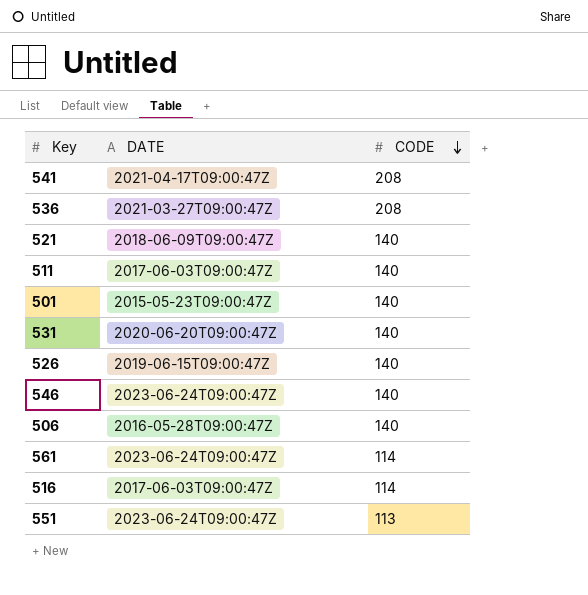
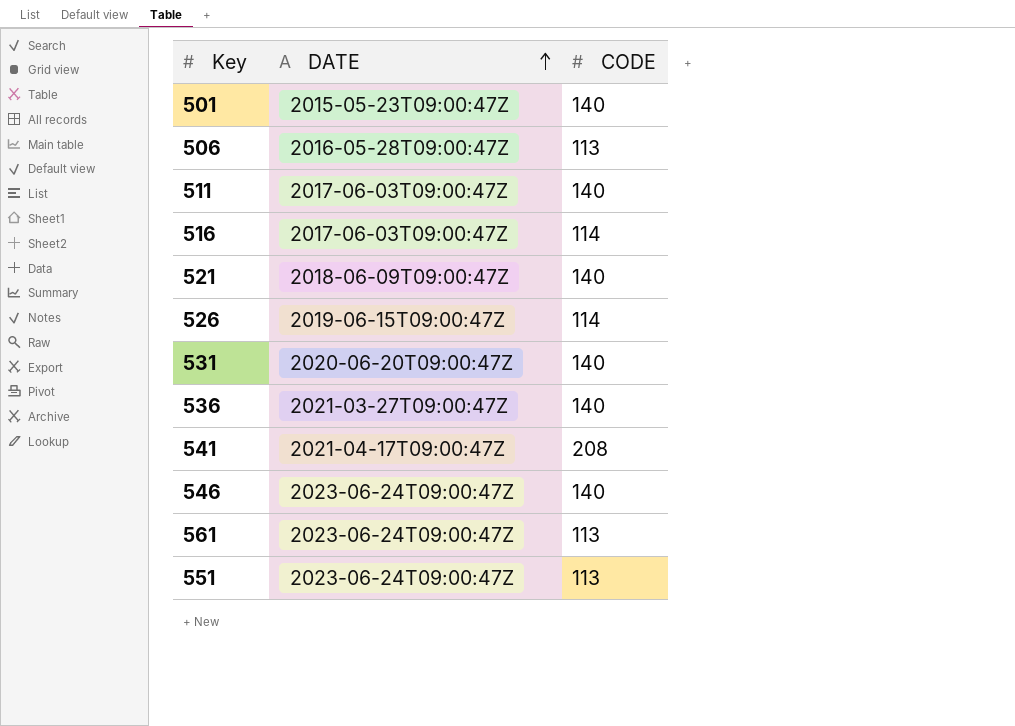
row order: CODE descending -> DATE ascending
506 | CODE: 140 -> 113
526 | CODE: 140 -> 114
536 | CODE: 208 -> 140
561 | CODE: 114 -> 113

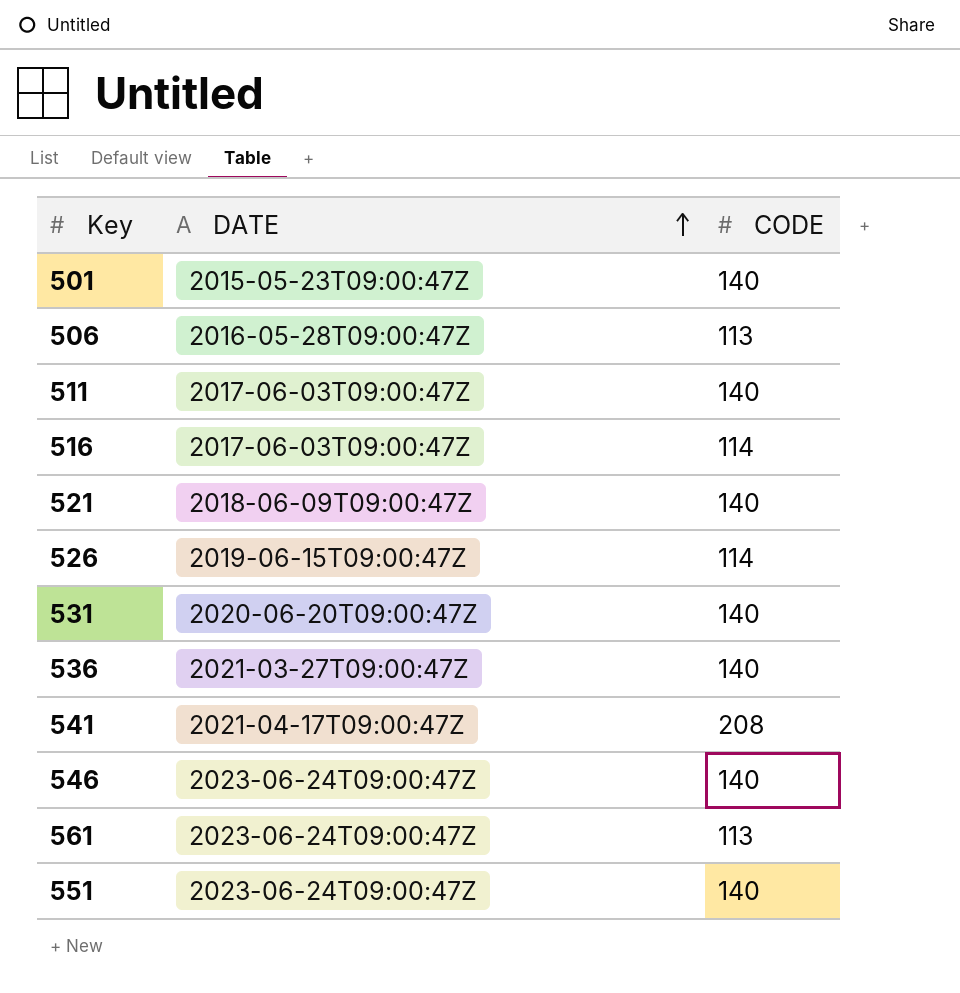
551 | CODE: 113 -> 140

